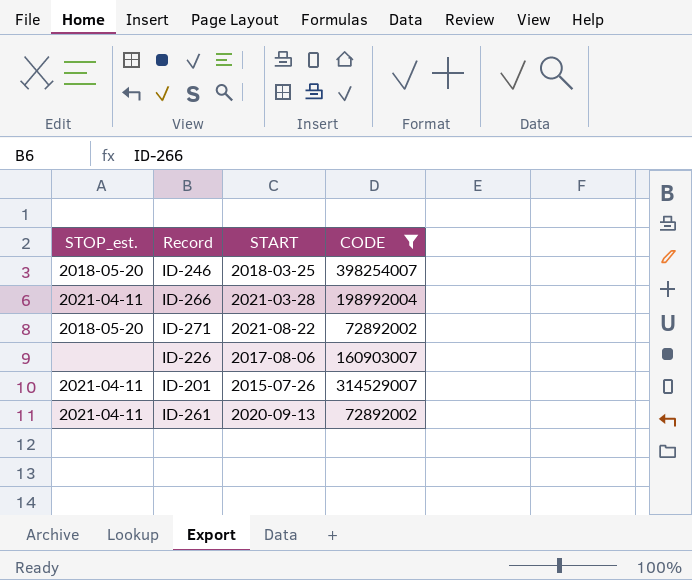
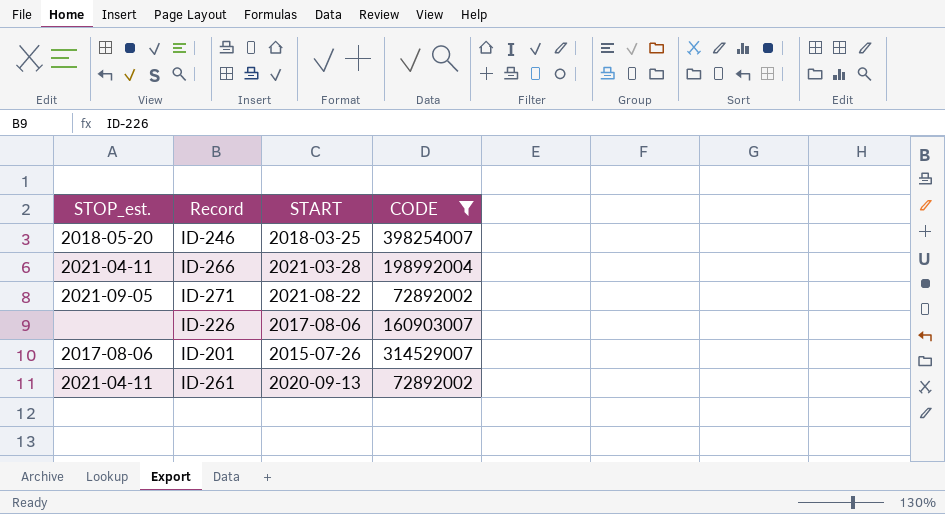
ID-271 | STOP_est.: 2018-05-20 -> 2021-09-05
ID-201 | STOP_est.: 2021-04-11 -> 2017-08-06

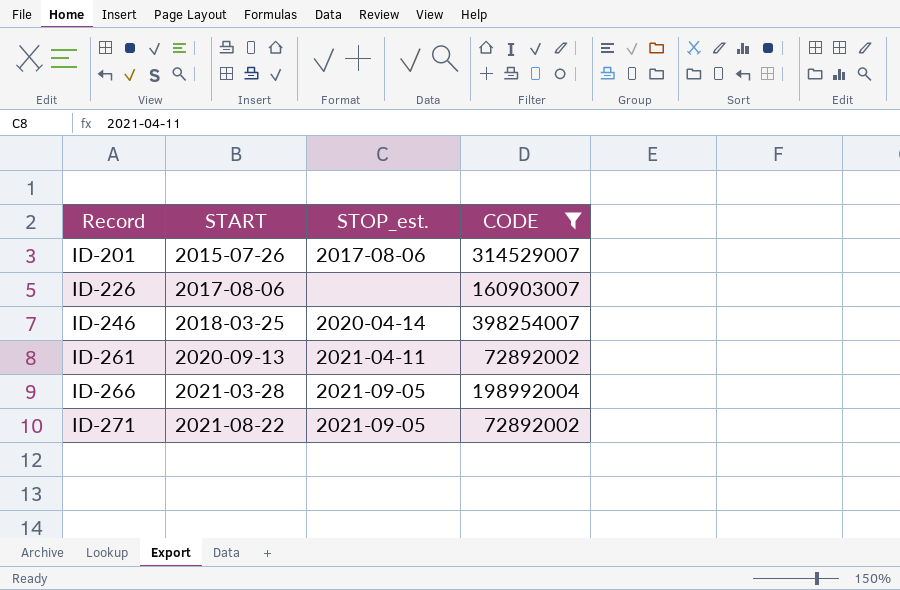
row order: none -> Record ascending
column STOP_est. | position: 1 -> 3
ID-246 | STOP_est.: 2018-05-20 -> 2020-04-14
ID-266 | STOP_est.: 2021-04-11 -> 2021-09-05

